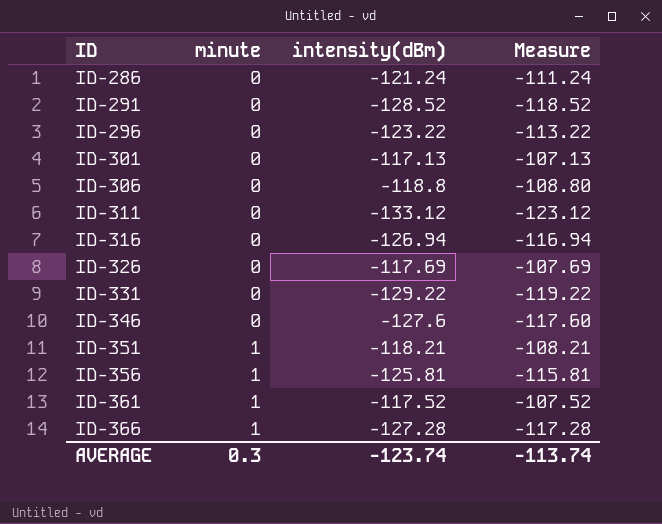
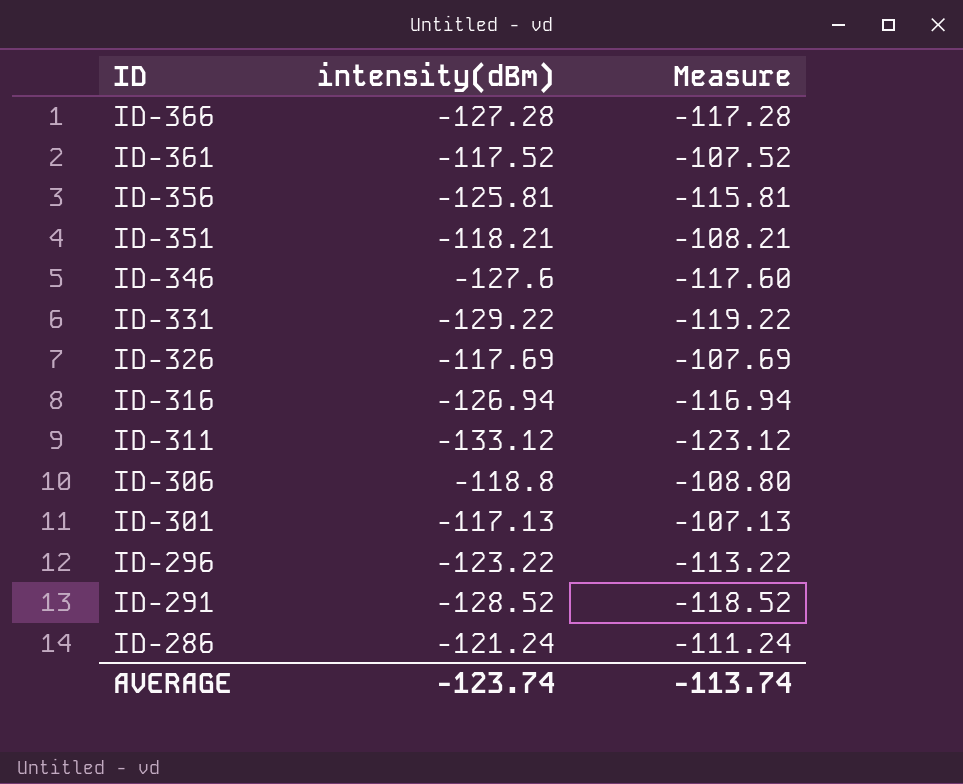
row order: ID ascending -> ID descending
column minute | position: 2 -> none

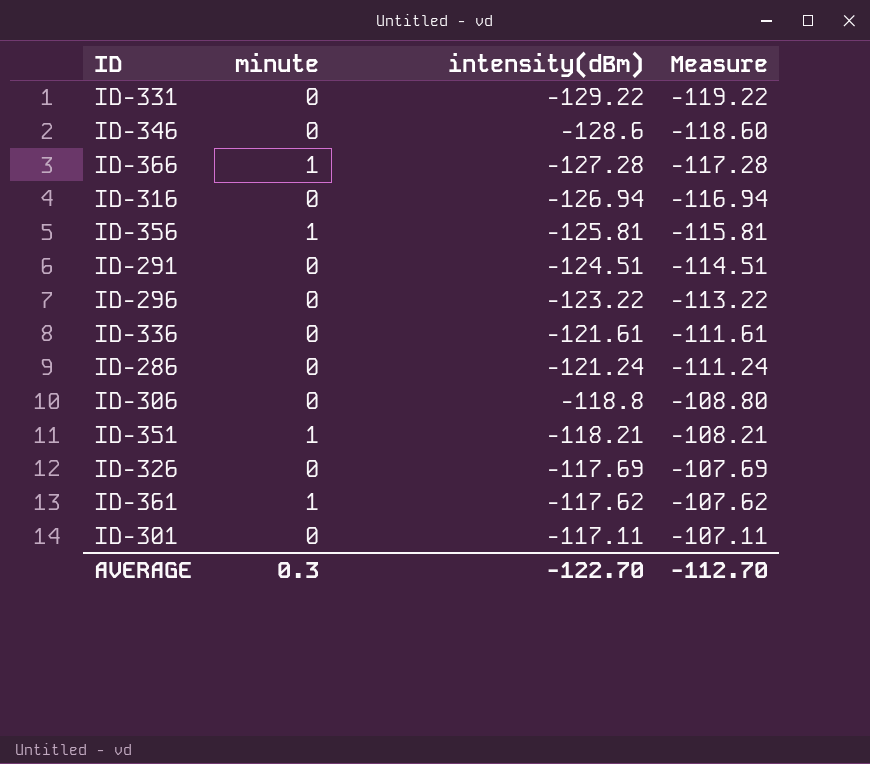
row order: ID descending -> intensity(dBm) ascending
column minute | position: none -> 2
row ID-311: -133.12 | -123.12 -> none
ID-346 | intensity(dBm): -127.6 -> -128.6
ID-346 | Measure: -117.60 -> -118.60
ID-291 | intensity(dBm): -128.52 -> -124.51
ID-291 | Measure: -118.52 -> -114.51
row ID-336: none -> 0 | -121.61 | -111.61
ID-361 | intensity(dBm): -117.52 -> -117.62
ID-361 | Measure: -107.52 -> -107.62
ID-301 | intensity(dBm): -117.13 -> -117.11
ID-301 | Measure: -107.13 -> -107.11
AVERAGE | intensity(dBm): -123.74 -> -122.70
AVERAGE | Measure: -113.74 -> -112.70

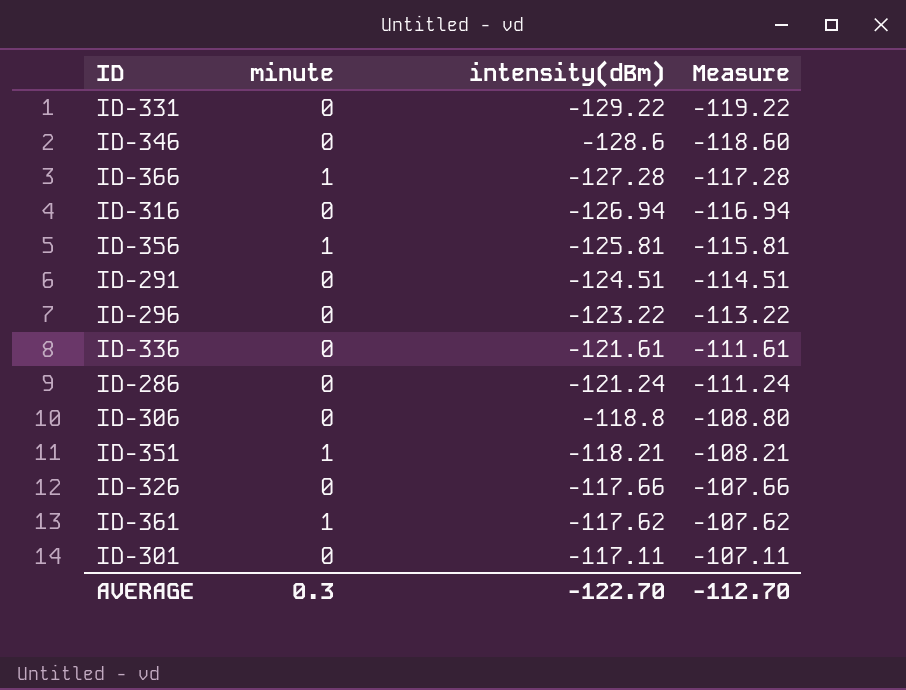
ID-326 | intensity(dBm): -117.69 -> -117.66
ID-326 | Measure: -107.69 -> -107.66

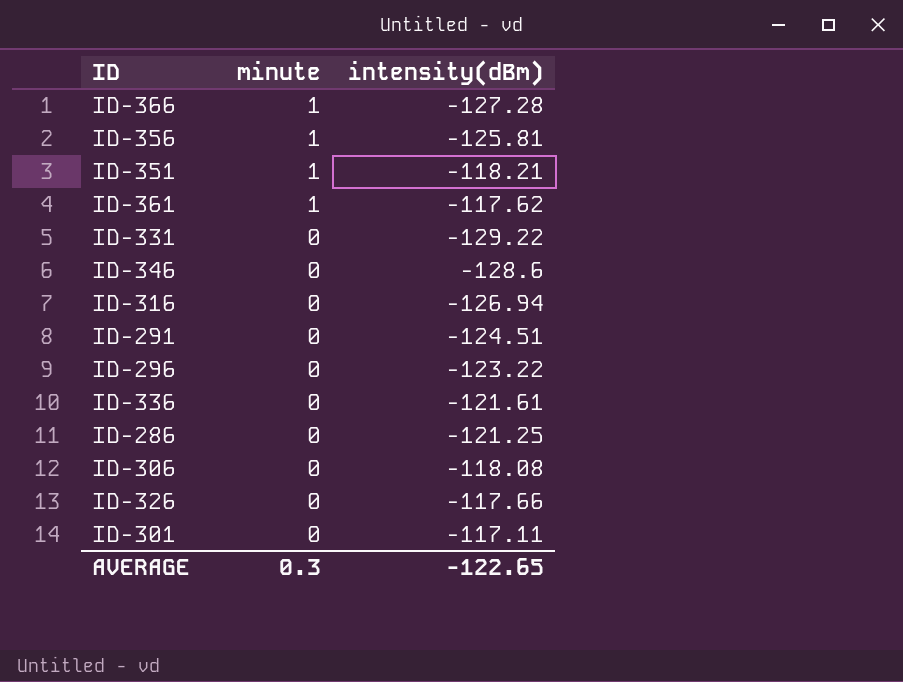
row order: intensity(dBm) ascending -> minute descending
column Measure | formula: [intensity(dBm)] + 10 -> none
ID-286 | intensity(dBm): -121.24 -> -121.25
ID-306 | intensity(dBm): -118.8 -> -118.08
AVERAGE | intensity(dBm): -122.70 -> -122.65

